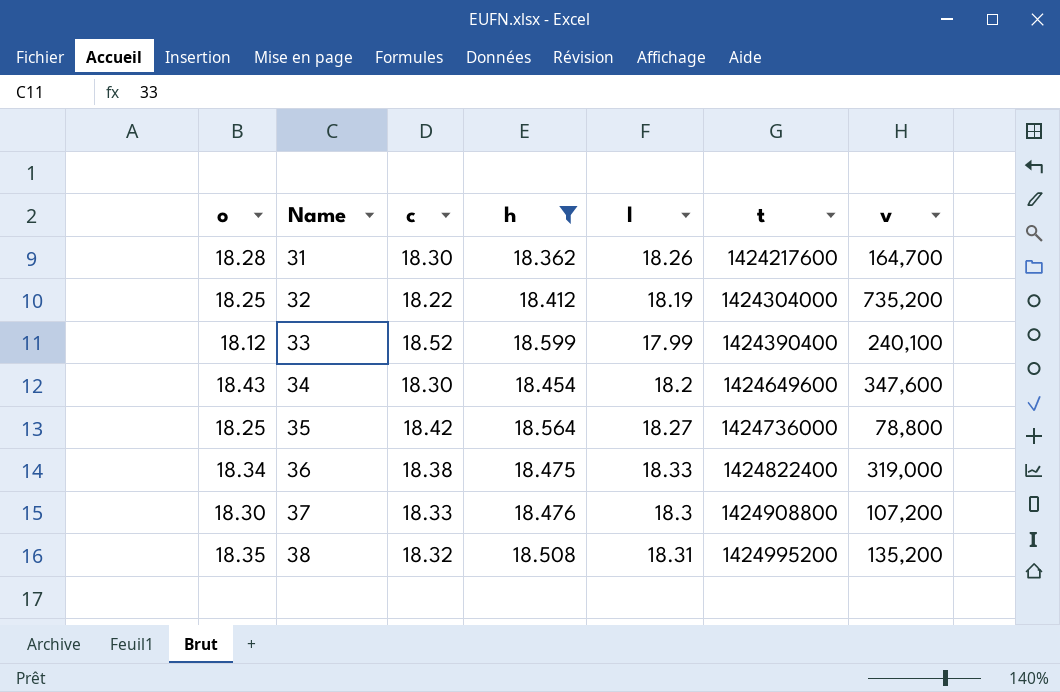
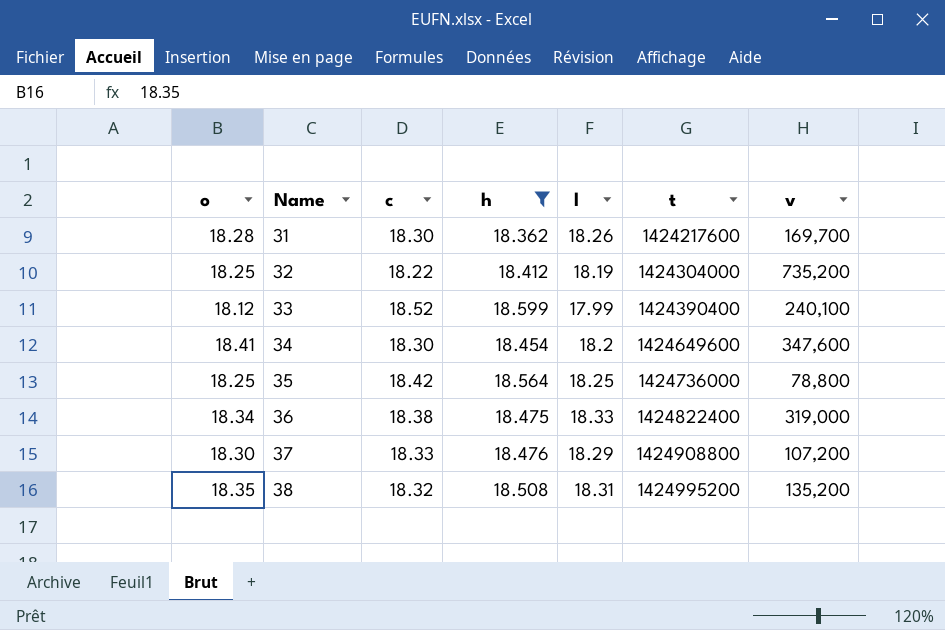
31 | v: 164,700 -> 169,700
34 | o: 18.43 -> 18.41
35 | l: 18.27 -> 18.25
37 | l: 18.3 -> 18.29

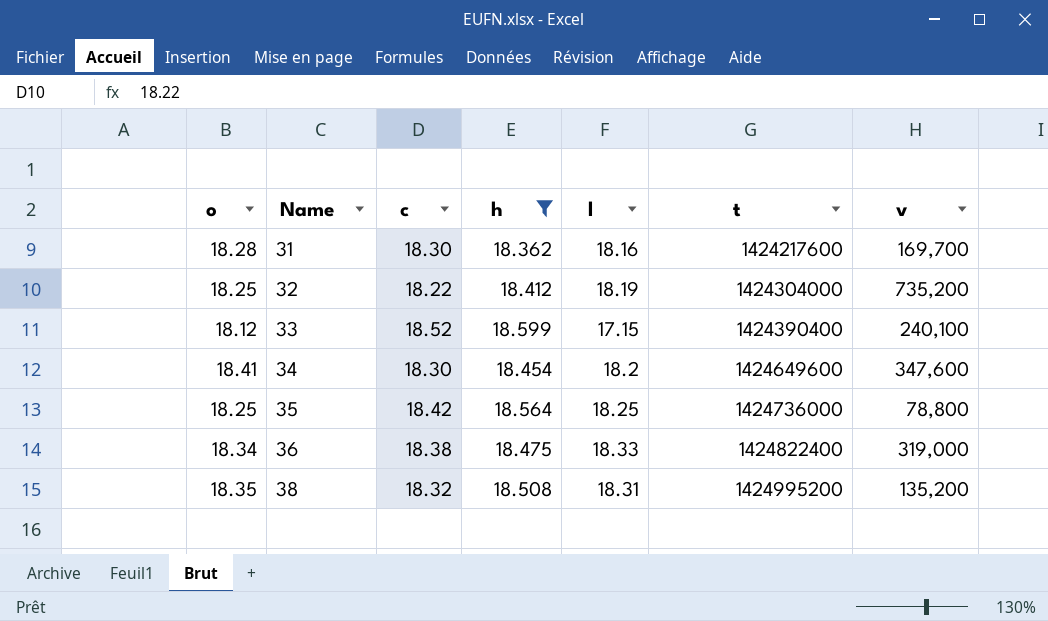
row 37: 18.30 | 18.33 | 18.476 | 18.29 | 1424908800 | 107,200 -> none
31 | l: 18.26 -> 18.16
33 | l: 17.99 -> 17.15

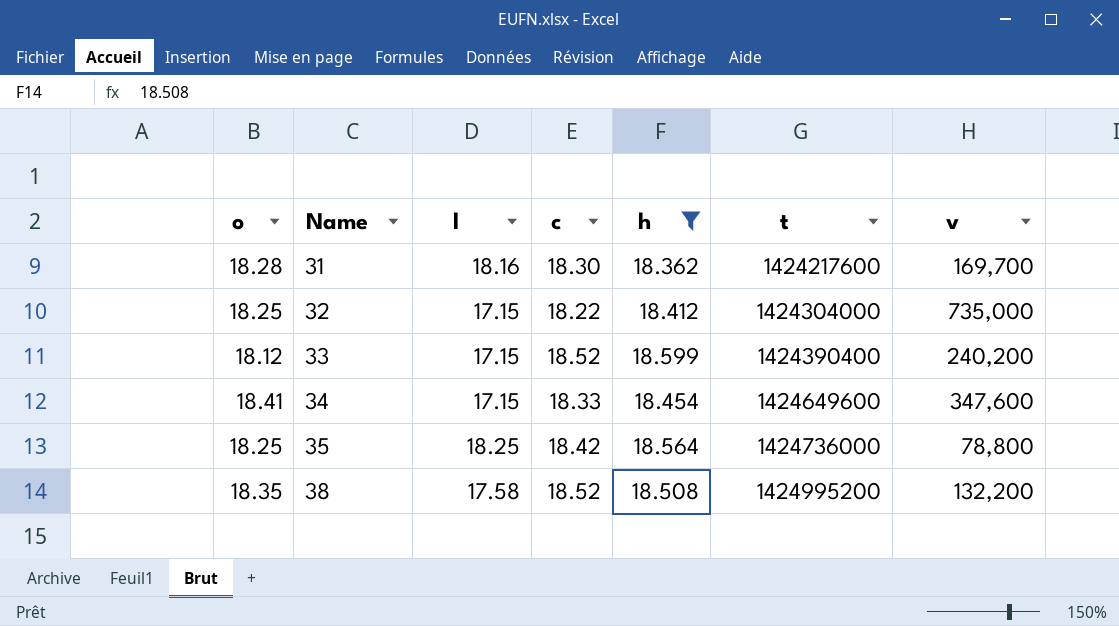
column l | position: 5 -> 3
row 36: 18.34 | 18.38 | 18.475 | 18.33 | 1424822400 | 319,000 -> none
32 | l: 18.19 -> 17.15
32 | v: 735,200 -> 735,000
33 | v: 240,100 -> 240,200
34 | l: 18.2 -> 17.15
34 | c: 18.30 -> 18.33
38 | l: 18.31 -> 17.58
38 | c: 18.32 -> 18.52
38 | v: 135,200 -> 132,200

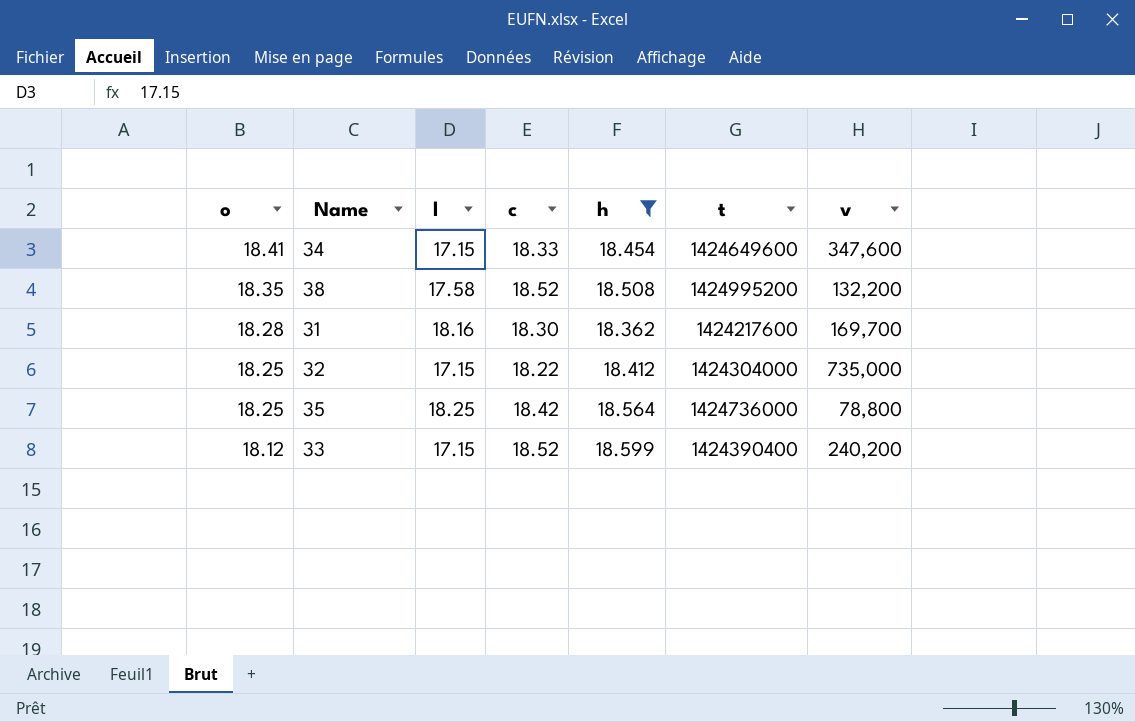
row order: Name ascending -> o descending

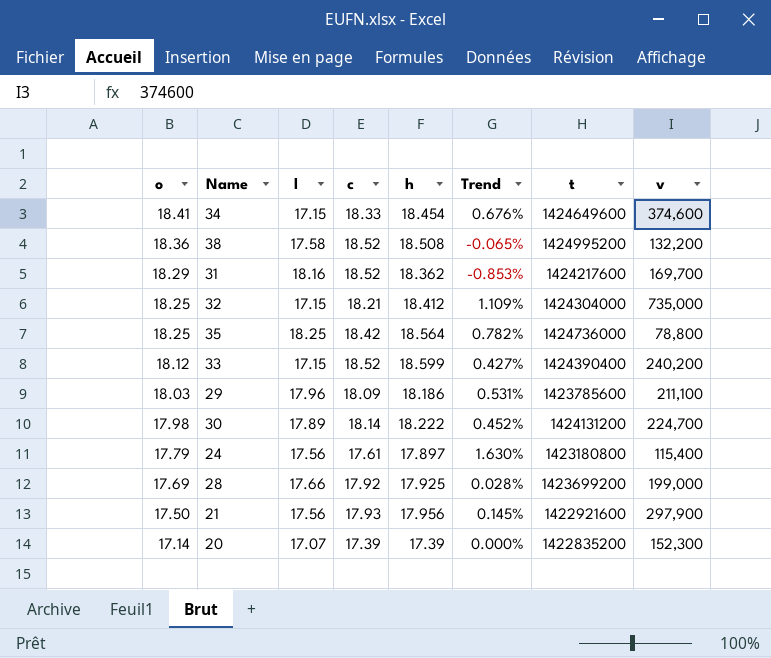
filter: h >= 18.362 -> none
column Trend | formula: none -> ([h] - [c]) / [c]
34 | v: 347,600 -> 374,600
38 | o: 18.35 -> 18.36
31 | o: 18.28 -> 18.29
31 | c: 18.30 -> 18.52
32 | c: 18.22 -> 18.21

